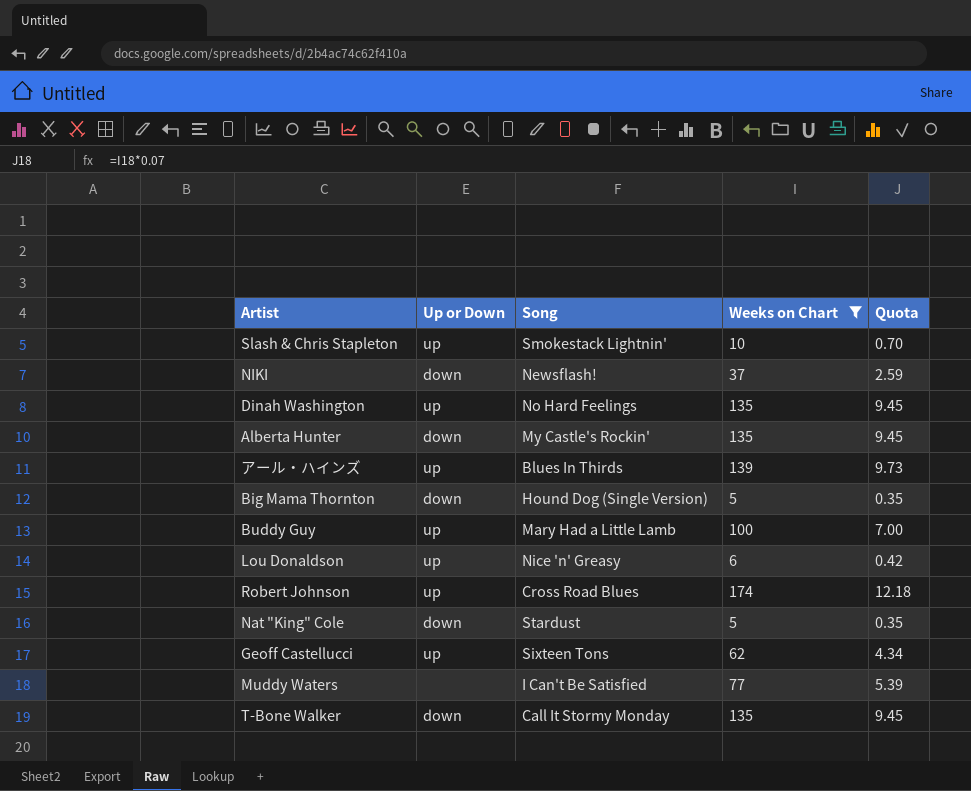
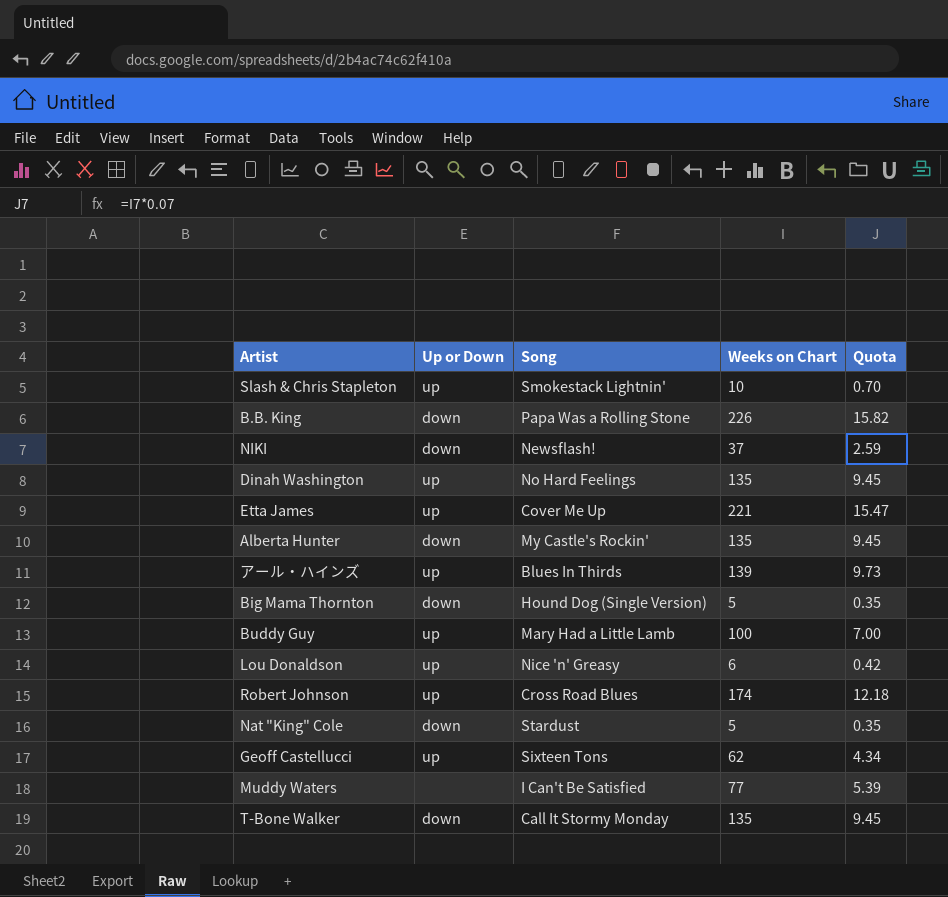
filter: Weeks on Chart <= 174 -> none

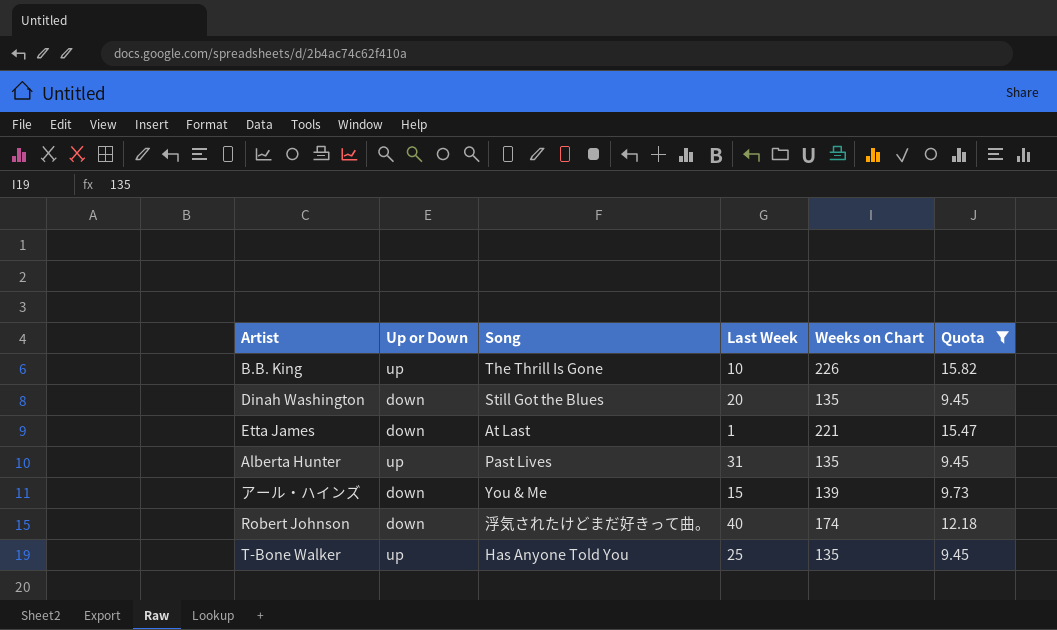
filter: none -> Quota >= 9.45
column Last Week | position: none -> 4
B.B. King | Up or Down: down -> up
B.B. King | Song: Papa Was a Rolling Stone -> The Thrill Is Gone
Dinah Washington | Up or Down: up -> down
Dinah Washington | Song: No Hard Feelings -> Still Got the Blues
Etta James | Up or Down: up -> down
Etta James | Song: Cover Me Up -> At Last
Alberta Hunter | Up or Down: down -> up
Alberta Hunter | Song: My Castle's Rockin' -> Past Lives
アール・ハインズ | Up or Down: up -> down
アール・ハインズ | Song: Blues In Thirds -> You & Me
Robert Johnson | Up or Down: up -> down
Robert Johnson | Song: Cross Road Blues -> 浮気されたけどまだ好きって曲。
T-Bone Walker | Up or Down: down -> up
T-Bone Walker | Song: Call It Stormy Monday -> Has Anyone Told You

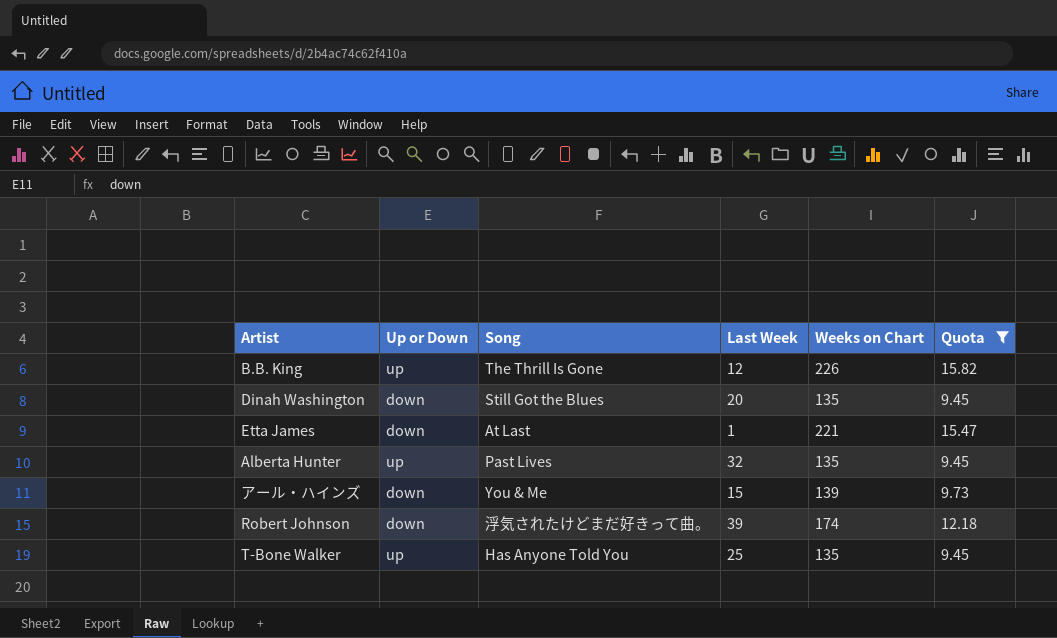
B.B. King | Last Week: 10 -> 12
Alberta Hunter | Last Week: 31 -> 32
Robert Johnson | Last Week: 40 -> 39

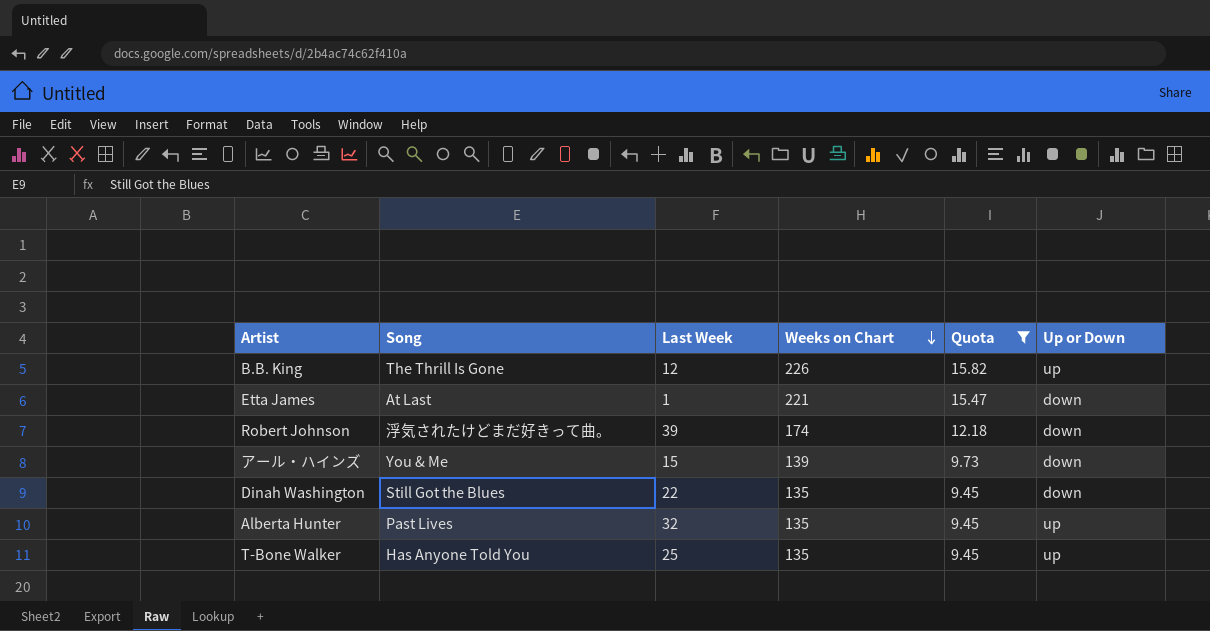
row order: none -> Weeks on Chart descending
column Up or Down | position: 2 -> 6
Dinah Washington | Last Week: 20 -> 22

